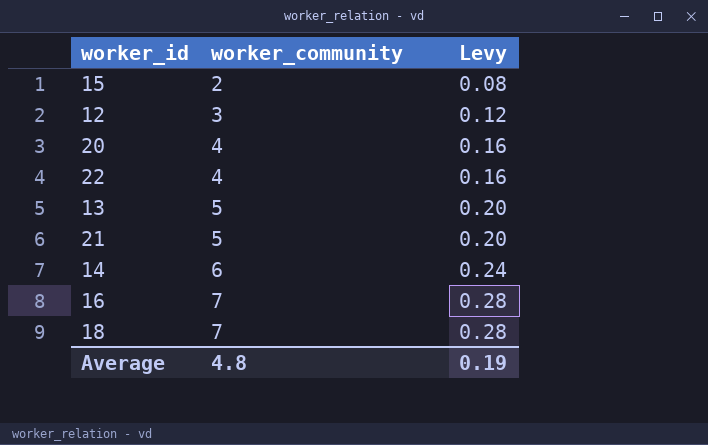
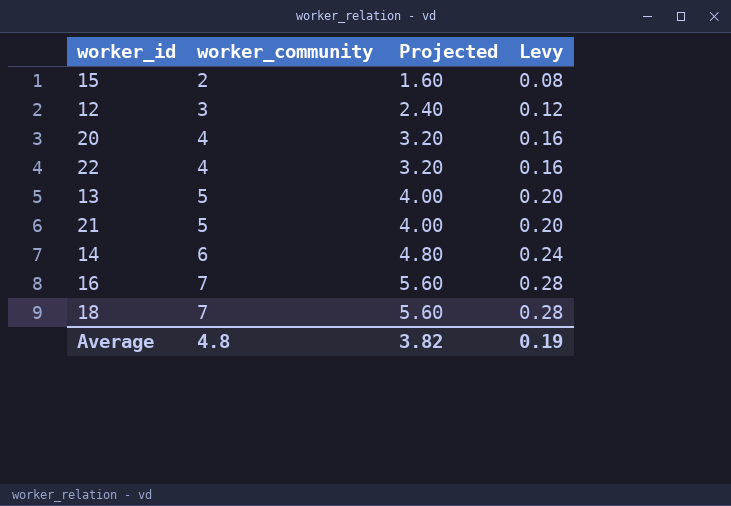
column Projected | formula: none -> [worker_community] * 0.8

